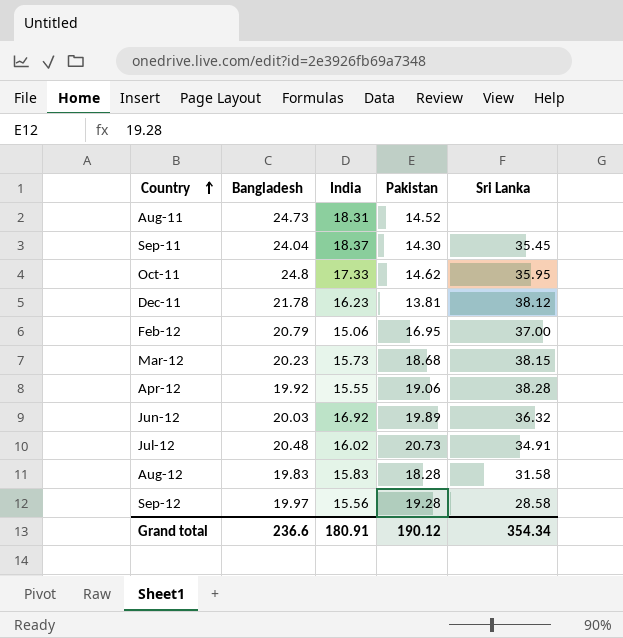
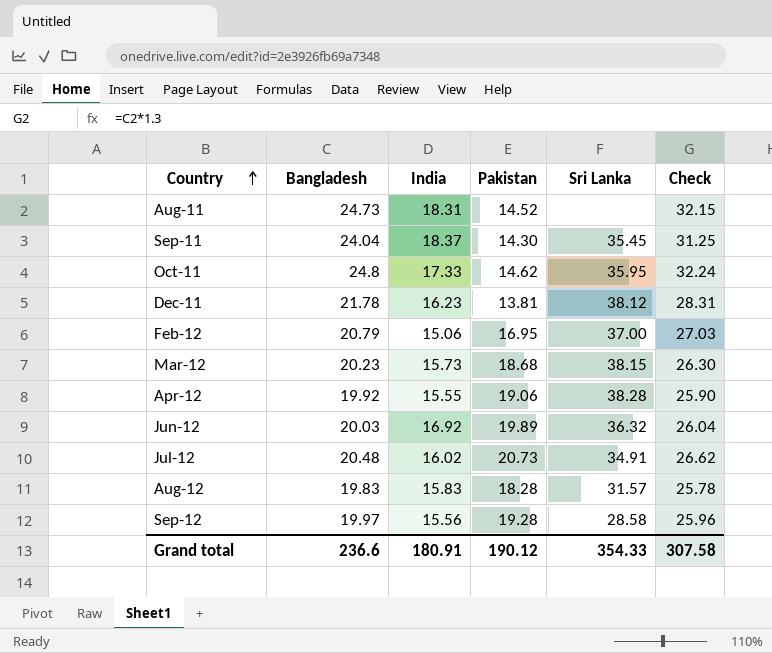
column Check | formula: none -> [Bangladesh] * 1.3
Aug-12 | Sri Lanka: 31.58 -> 31.57
Grand total | Sri Lanka: 354.34 -> 354.33

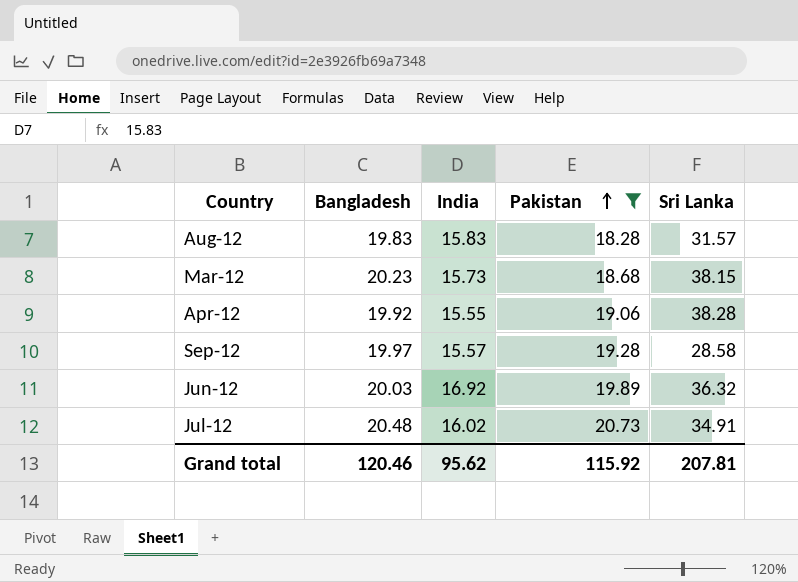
filter: none -> Pakistan >= 18.28
row order: Country ascending -> Pakistan ascending
column Check | formula: [Bangladesh] * 1.3 -> none
Sep-12 | India: 15.56 -> 15.57
Grand total | Bangladesh: 236.6 -> 120.46
Grand total | India: 180.91 -> 95.62
Grand total | Pakistan: 190.12 -> 115.92
Grand total | Sri Lanka: 354.33 -> 207.81

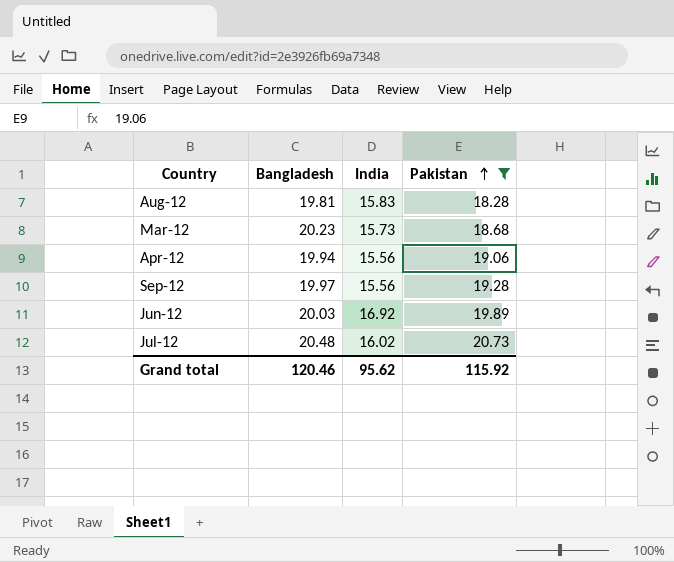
column Sri Lanka | position: 5 -> none
Aug-12 | Bangladesh: 19.83 -> 19.81
Apr-12 | Bangladesh: 19.92 -> 19.94
Apr-12 | India: 15.55 -> 15.56
Sep-12 | India: 15.57 -> 15.56

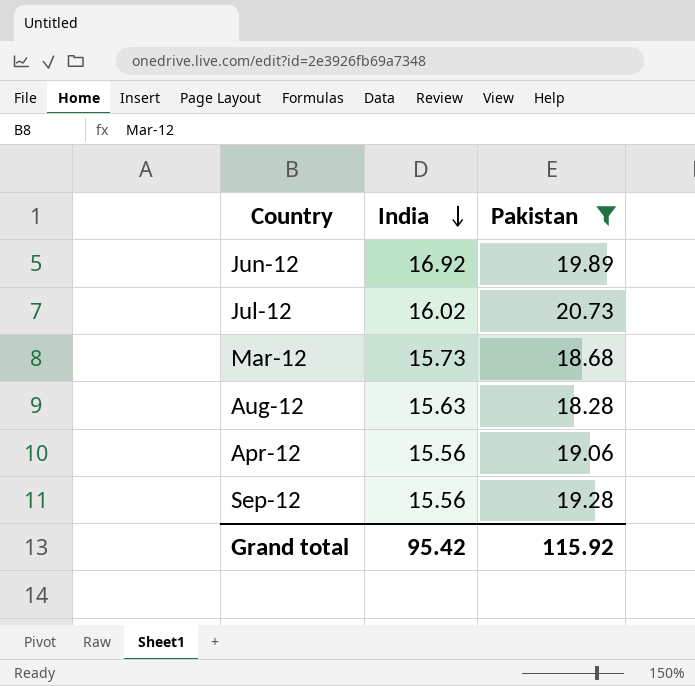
row order: Pakistan ascending -> India descending
column Bangladesh | position: 2 -> none
Aug-12 | India: 15.83 -> 15.63
Grand total | India: 95.62 -> 95.42

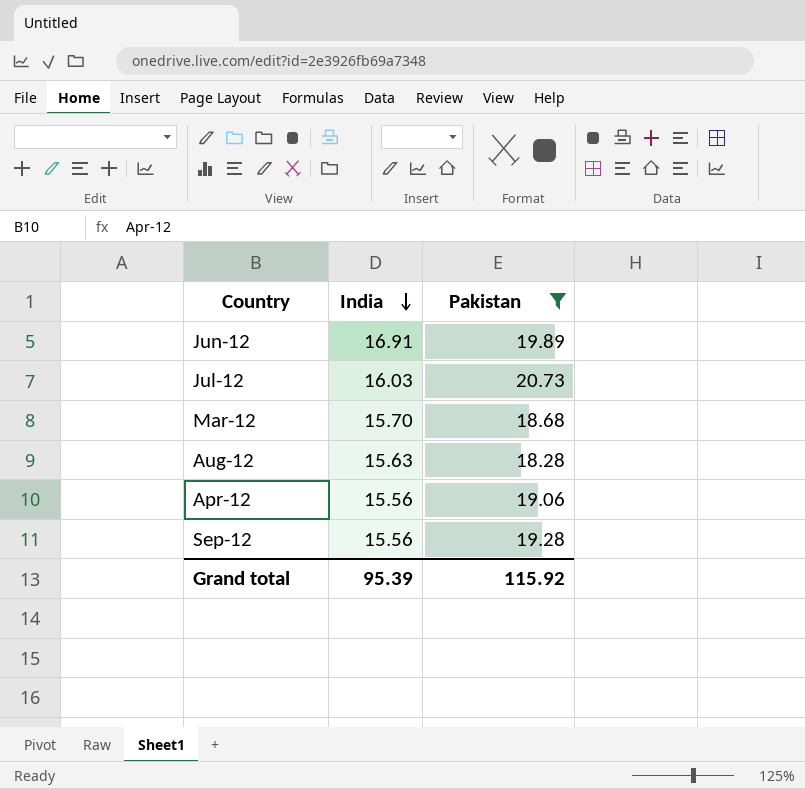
Jun-12 | India: 16.92 -> 16.91
Jul-12 | India: 16.02 -> 16.03
Mar-12 | India: 15.73 -> 15.70
Grand total | India: 95.42 -> 95.39

